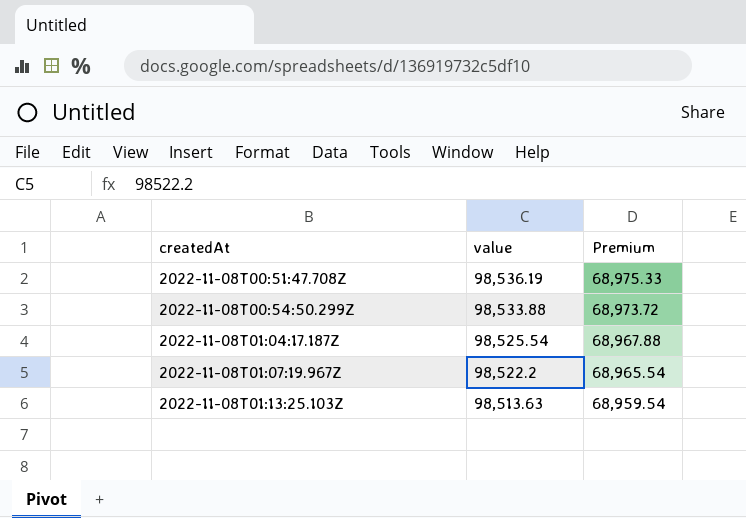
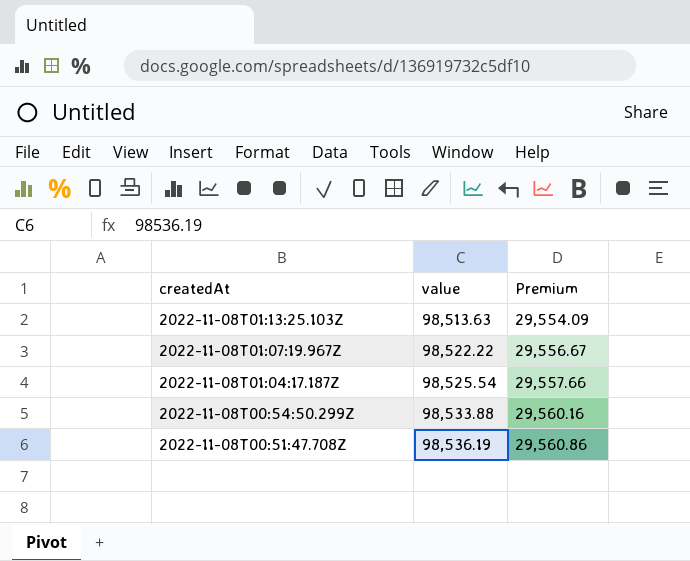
row order: createdAt ascending -> createdAt descending
column Premium | formula: [value] * 0.7 -> [value] * 0.3
2022-11-08T01:07:19.967Z | value: 98,522.2 -> 98,522.22

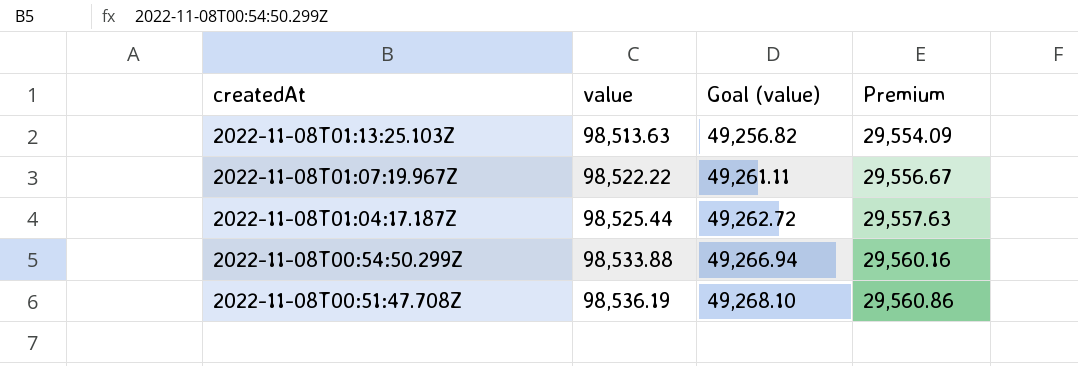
column Goal (value) | formula: none -> [value] * 0.5
2022-11-08T01:04:17.187Z | value: 98,525.54 -> 98,525.44
2022-11-08T01:04:17.187Z | Premium: 29,557.66 -> 29,557.63

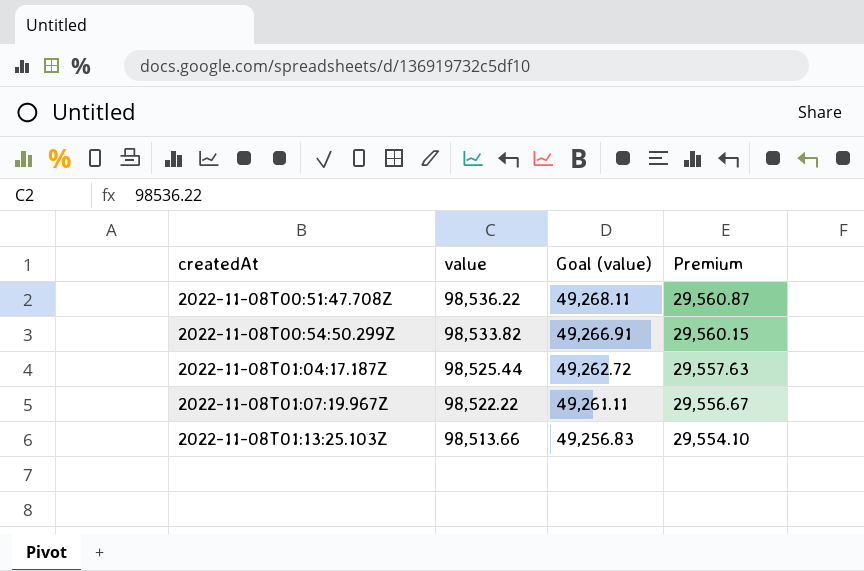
row order: createdAt descending -> createdAt ascending
2022-11-08T00:51:47.708Z | value: 98,536.19 -> 98,536.22
2022-11-08T00:51:47.708Z | Goal (value): 49,268.10 -> 49,268.11
2022-11-08T00:51:47.708Z | Premium: 29,560.86 -> 29,560.87
2022-11-08T00:54:50.299Z | value: 98,533.88 -> 98,533.82
2022-11-08T00:54:50.299Z | Goal (value): 49,266.94 -> 49,266.91
2022-11-08T00:54:50.299Z | Premium: 29,560.16 -> 29,560.15
2022-11-08T01:13:25.103Z | value: 98,513.63 -> 98,513.66
2022-11-08T01:13:25.103Z | Goal (value): 49,256.82 -> 49,256.83
2022-11-08T01:13:25.103Z | Premium: 29,554.09 -> 29,554.10

